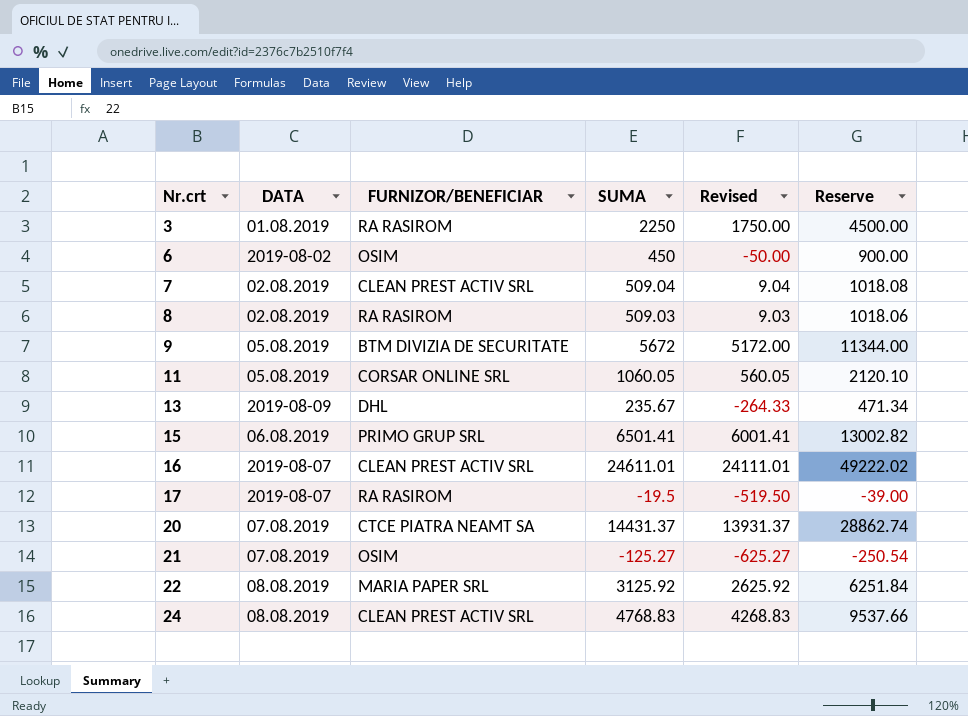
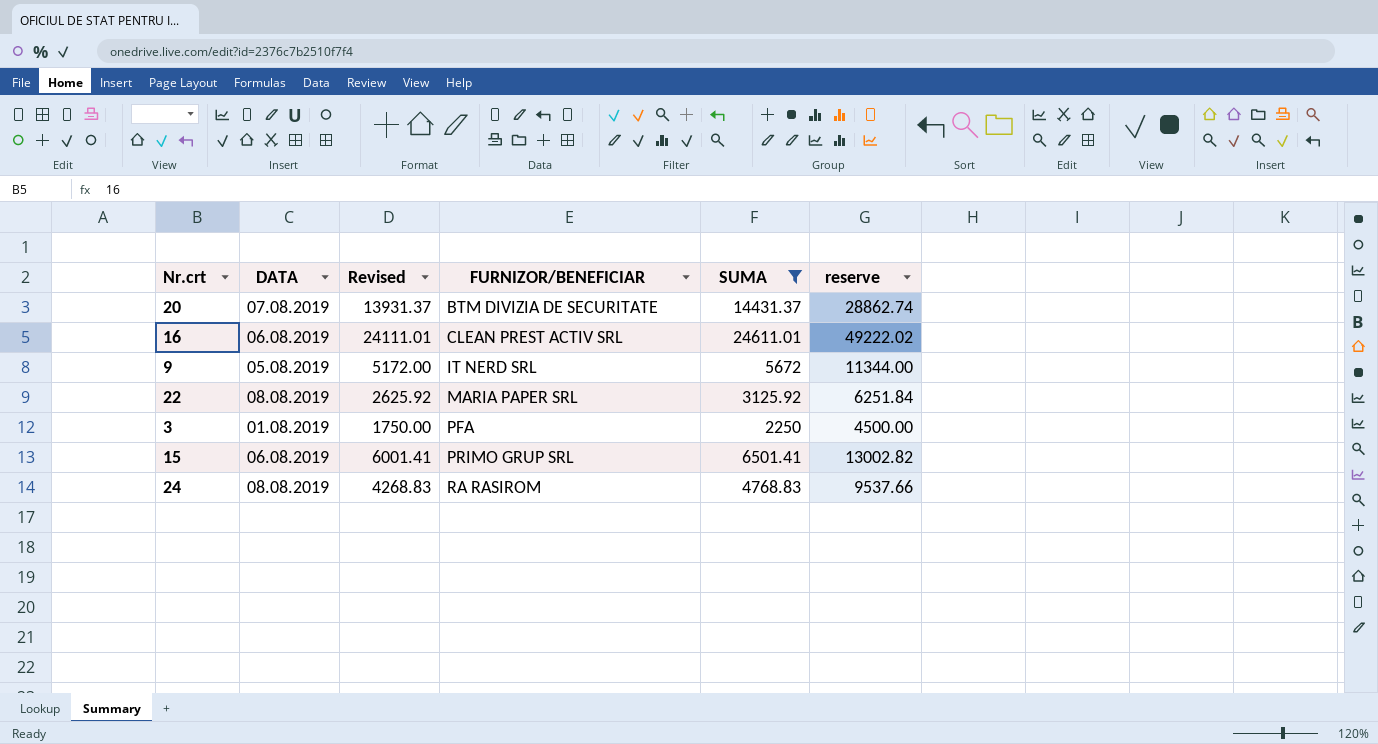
filter: none -> SUMA >= 2250
row order: Nr.crt ascending -> FURNIZOR/BENEFICIAR ascending
column Revised | position: 5 -> 3
column name: Reserve -> reserve
20 | FURNIZOR/BENEFICIAR: CTCE PIATRA NEAMT SA -> BTM DIVIZIA DE SECURITATE
16 | DATA: 2019-08-07 -> 06.08.2019
9 | FURNIZOR/BENEFICIAR: BTM DIVIZIA DE SECURITATE -> IT NERD SRL
3 | FURNIZOR/BENEFICIAR: RA RASIROM -> PFA
24 | FURNIZOR/BENEFICIAR: CLEAN PREST ACTIV SRL -> RA RASIROM

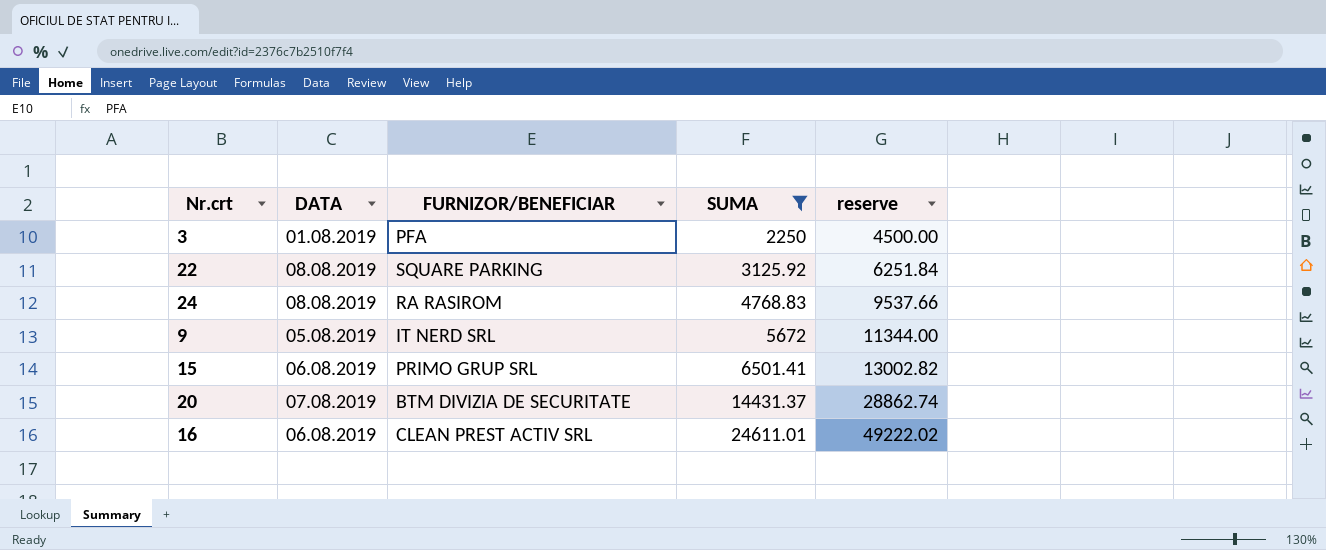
row order: FURNIZOR/BENEFICIAR ascending -> SUMA ascending
column Revised | formula: [SUMA] - 500 -> none
22 | FURNIZOR/BENEFICIAR: MARIA PAPER SRL -> SQUARE PARKING

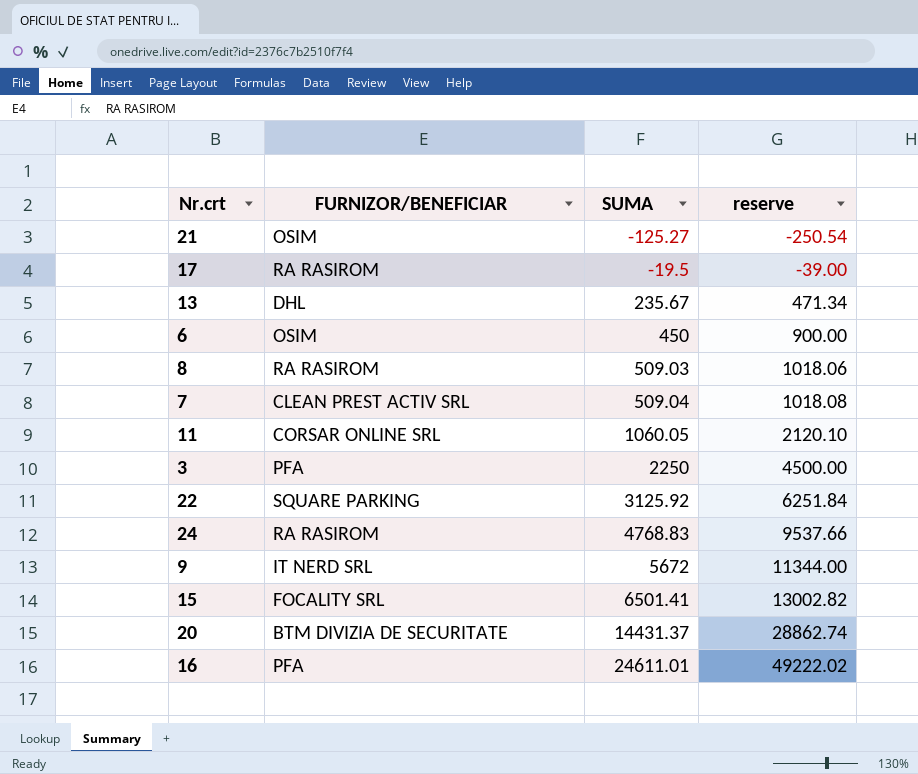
filter: SUMA >= 2250 -> none
column DATA | position: 2 -> none
15 | FURNIZOR/BENEFICIAR: PRIMO GRUP SRL -> FOCALITY SRL
16 | FURNIZOR/BENEFICIAR: CLEAN PREST ACTIV SRL -> PFA

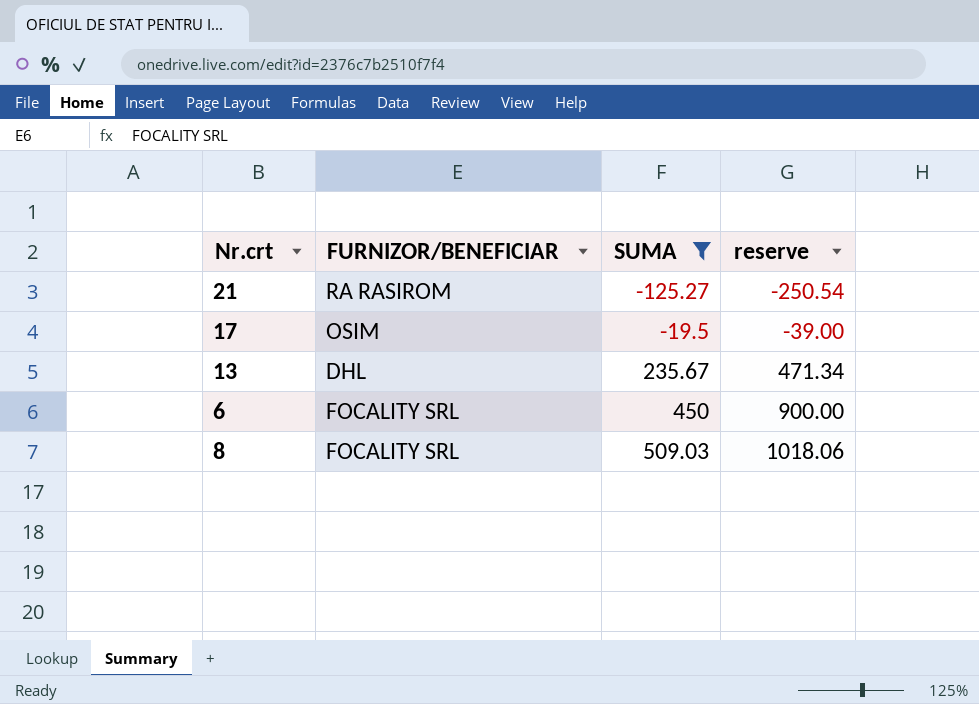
filter: none -> SUMA <= 509.03
21 | FURNIZOR/BENEFICIAR: OSIM -> RA RASIROM
17 | FURNIZOR/BENEFICIAR: RA RASIROM -> OSIM
6 | FURNIZOR/BENEFICIAR: OSIM -> FOCALITY SRL
8 | FURNIZOR/BENEFICIAR: RA RASIROM -> FOCALITY SRL

